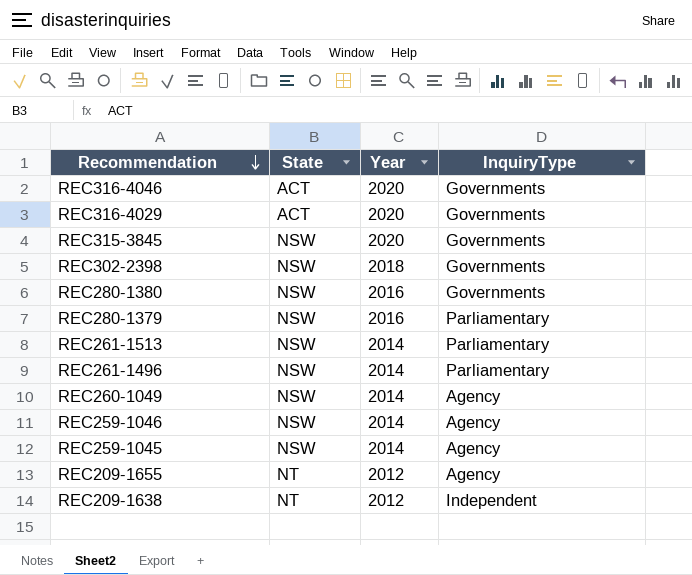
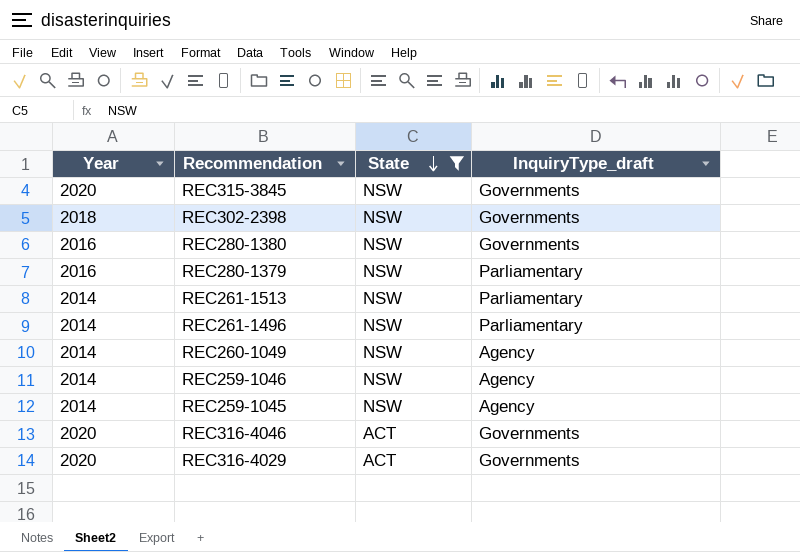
filter: none -> State != NT
row order: Recommendation descending -> State descending
column Year | position: 3 -> 1
column name: InquiryType -> InquiryType_draft

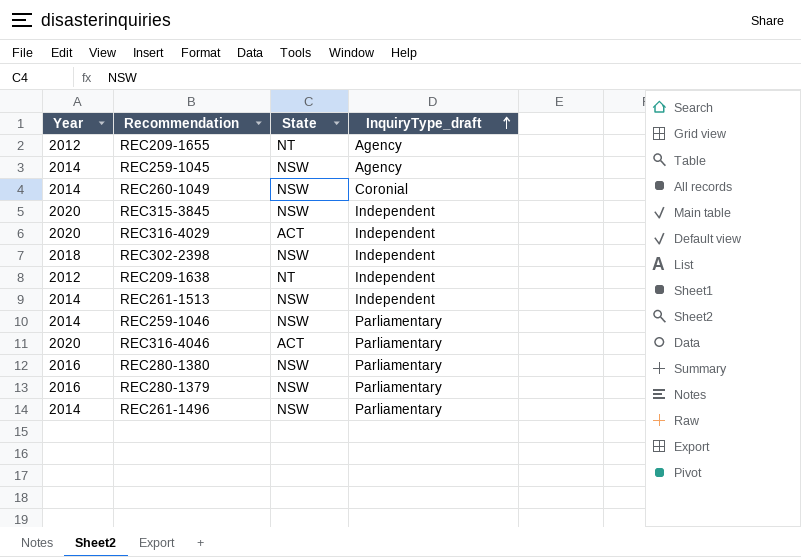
filter: State != NT -> none
row order: State descending -> InquiryType_draft ascending
REC260-1049 | InquiryType_draft: Agency -> Coronial
REC315-3845 | InquiryType_draft: Governments -> Independent
REC316-4029 | InquiryType_draft: Governments -> Independent
REC302-2398 | InquiryType_draft: Governments -> Independent
REC261-1513 | InquiryType_draft: Parliamentary -> Independent
REC259-1046 | InquiryType_draft: Agency -> Parliamentary
REC316-4046 | InquiryType_draft: Governments -> Parliamentary
REC280-1380 | InquiryType_draft: Governments -> Parliamentary

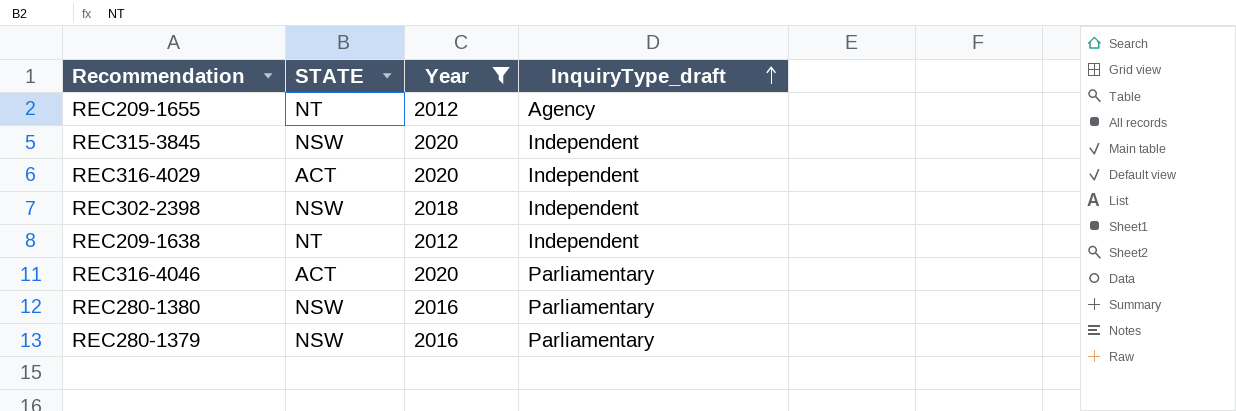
filter: none -> Year != 2014
column name: State -> STATE
column Year | position: 1 -> 3

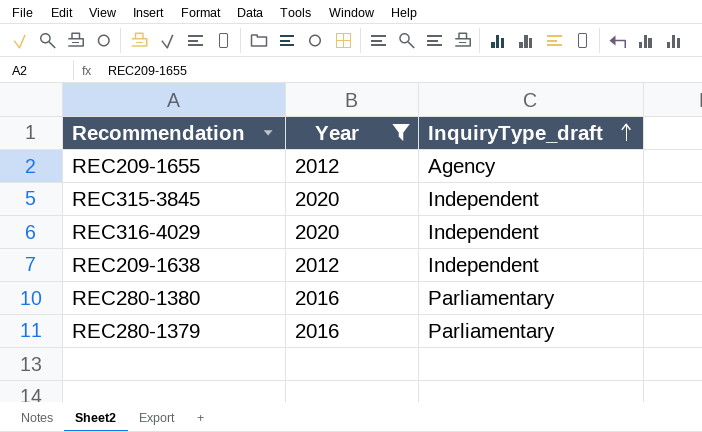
column STATE | position: 2 -> none
row REC302-2398: NSW | 2018 | Independent -> none
row REC316-4046: ACT | 2020 | Parliamentary -> none

